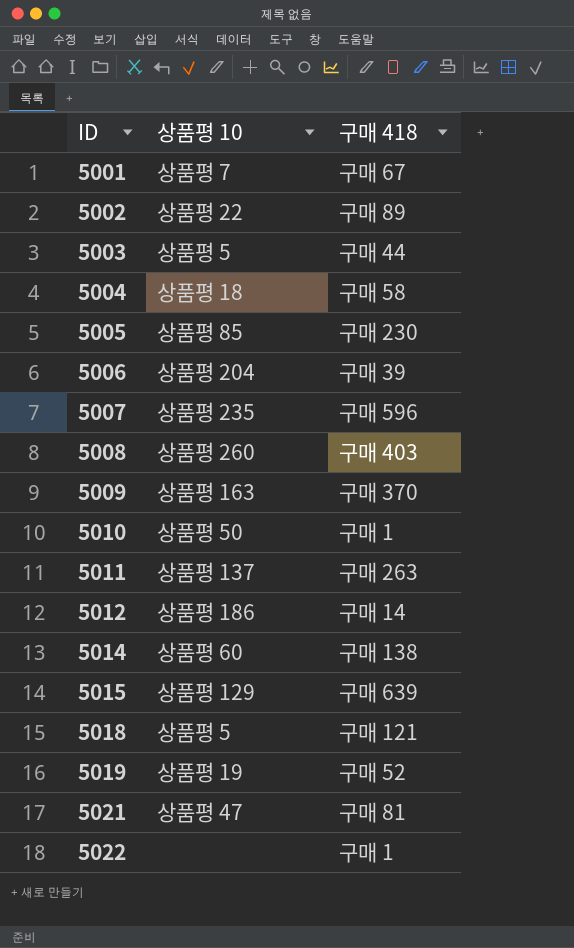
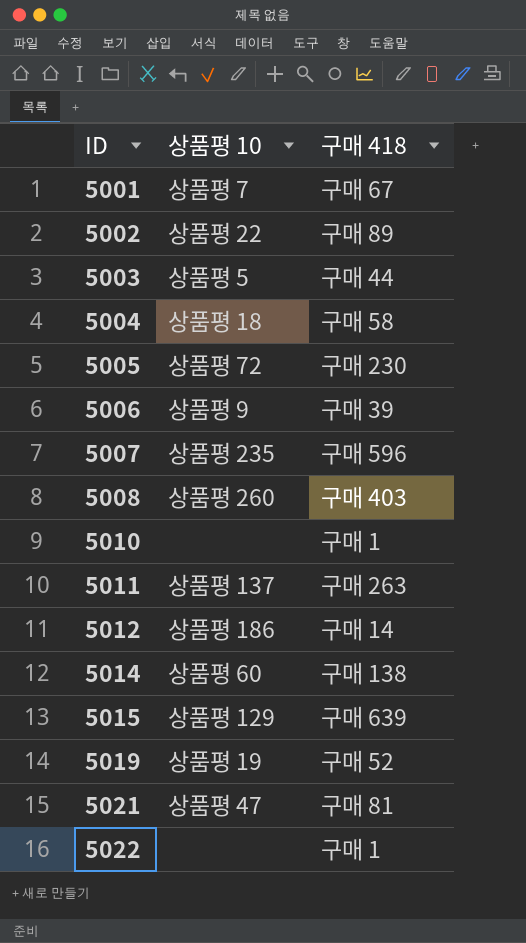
row 5009: 상품평 163 | 구매 370 -> none
row 5018: 상품평 5 | 구매 121 -> none
5005 | 상품평 10: 상품평 85 -> 상품평 72
5006 | 상품평 10: 상품평 204 -> 상품평 9
5010 | 상품평 10: 상품평 50 -> none

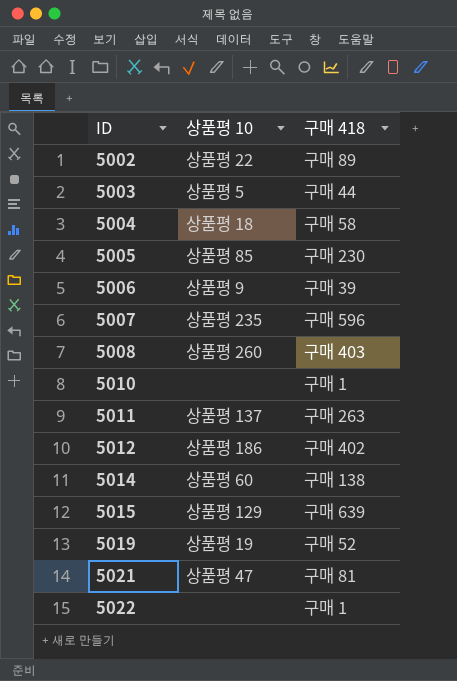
row 5001: 상품평 7 | 구매 67 -> none
5005 | 상품평 10: 상품평 72 -> 상품평 85
5012 | 구매 418: 구매 14 -> 구매 402

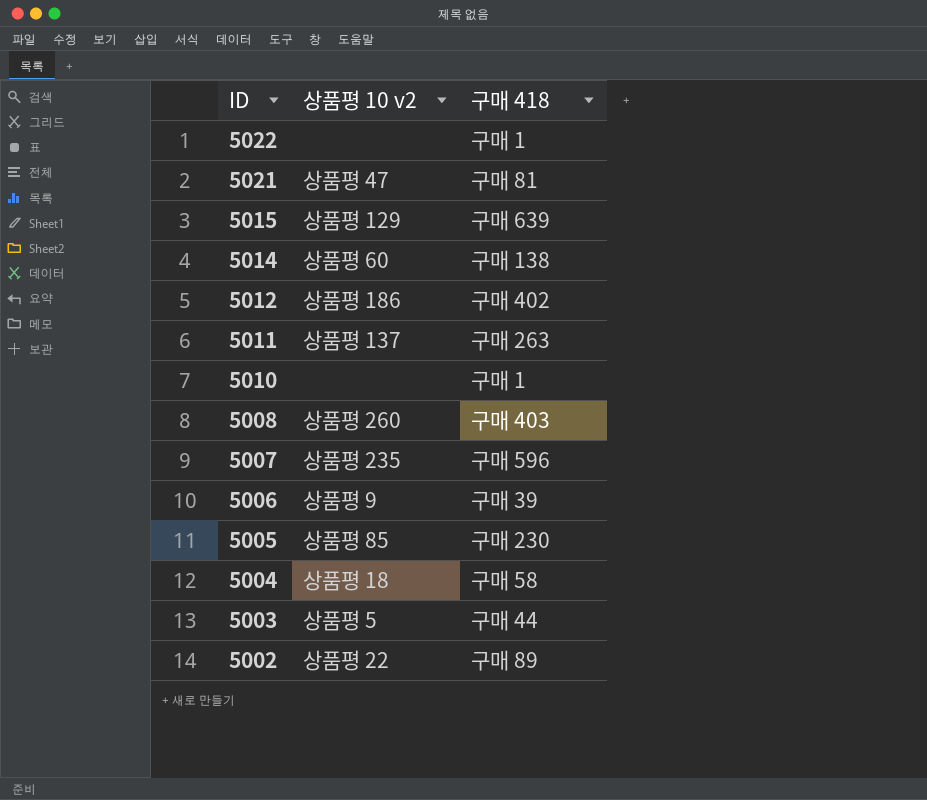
row order: ID ascending -> ID descending
column name: 상품평 10 -> 상품평 10 v2
row 5019: 상품평 19 | 구매 52 -> none

